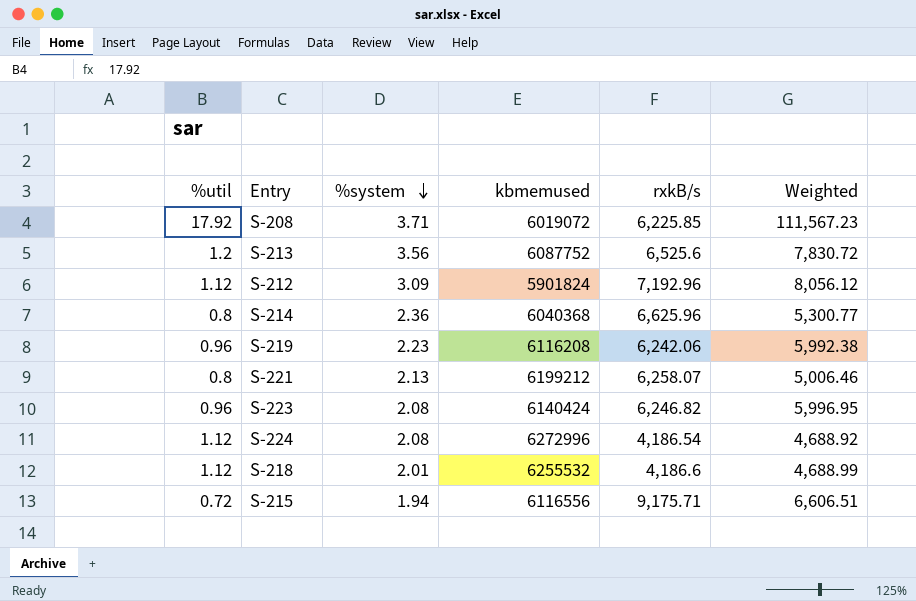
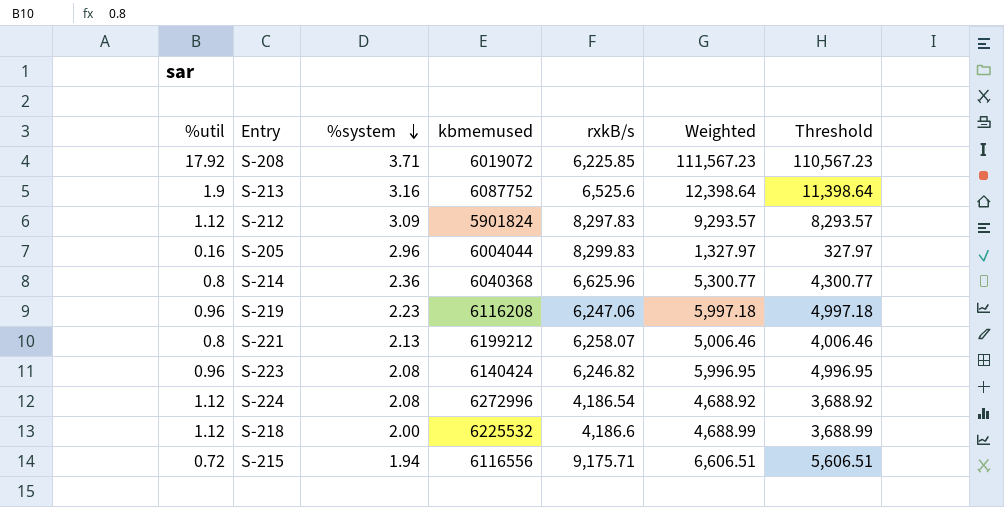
column Threshold | formula: none -> [Weighted] - 1000
S-213 | %util: 1.2 -> 1.9
S-213 | %system: 3.56 -> 3.16
S-213 | Weighted: 7,830.72 -> 12,398.64
S-212 | rxkB/s: 7,192.96 -> 8,297.83
S-212 | Weighted: 8,056.12 -> 9,293.57
row S-205: none -> 0.16 | 2.96 | 6004044 | 8,299.83 | 1,327.97 | 327.97
S-219 | rxkB/s: 6,242.06 -> 6,247.06
S-219 | Weighted: 5,992.38 -> 5,997.18
S-218 | %system: 2.01 -> 2.00
S-218 | kbmemused: 6255532 -> 6225532

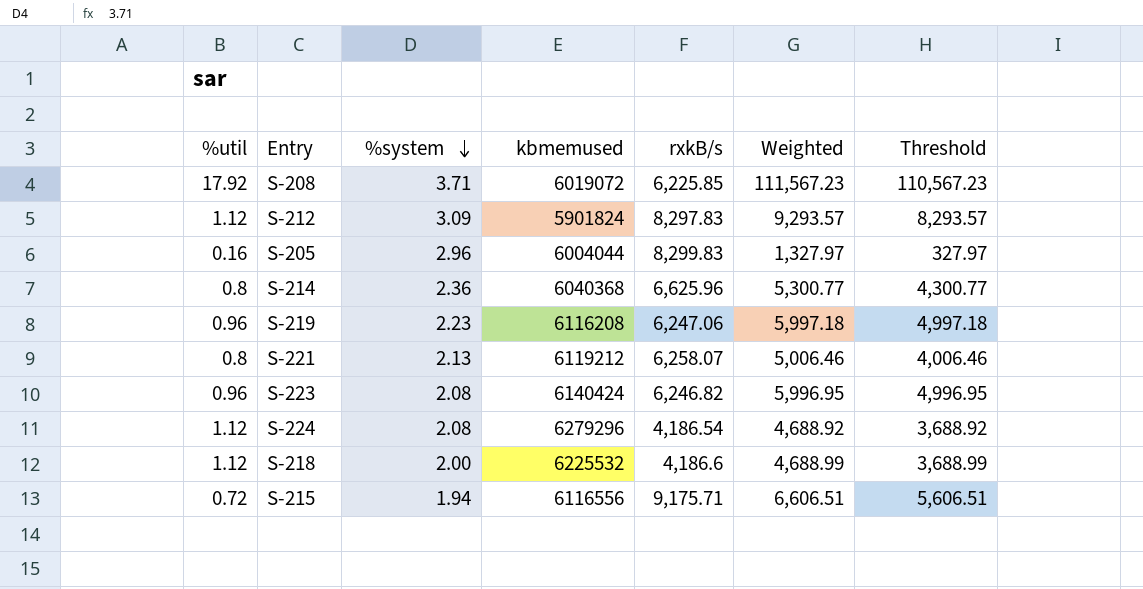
row S-213: 1.9 | 3.16 | 6087752 | 6,525.6 | 12,398.64 | 11,398.64 -> none
S-221 | kbmemused: 6199212 -> 6119212
S-224 | kbmemused: 6272996 -> 6279296

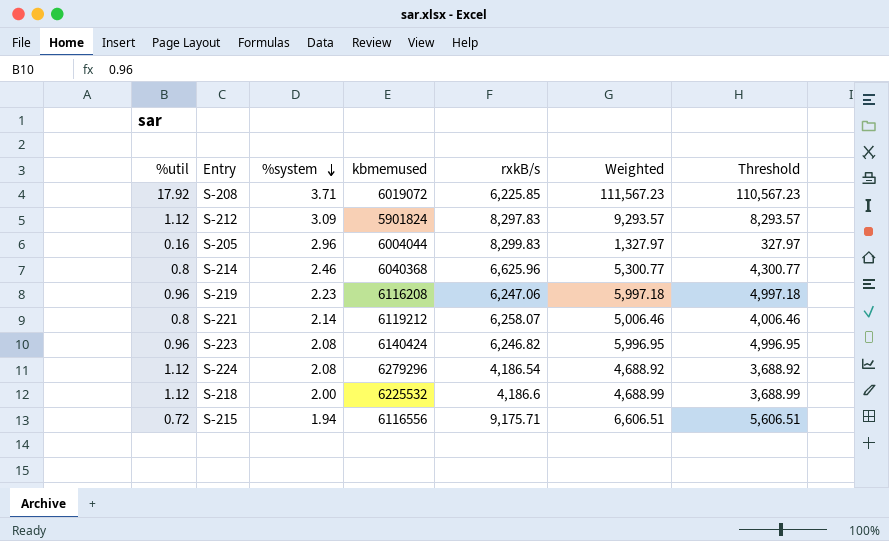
S-214 | %system: 2.36 -> 2.46
S-221 | %system: 2.13 -> 2.14

